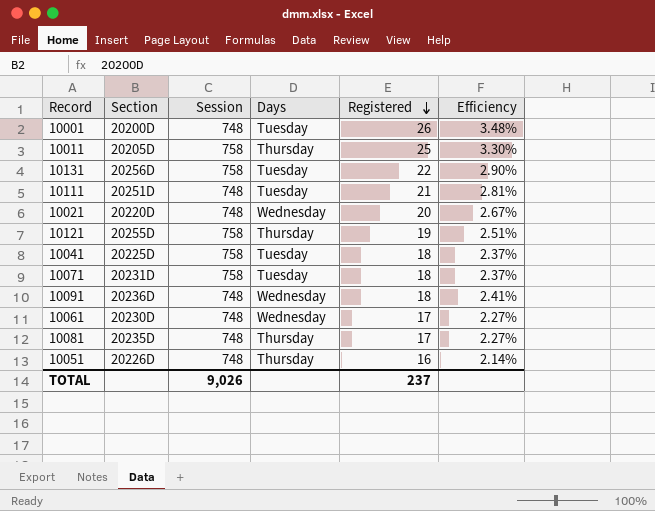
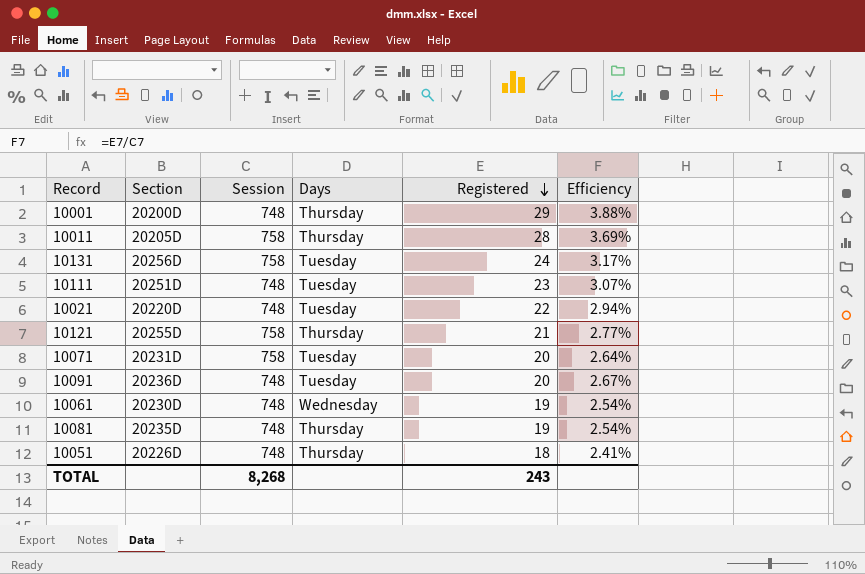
row 10041: 20225D | 758 | Tuesday | 18 | 2.37% -> none
10001 | Days: Tuesday -> Thursday
10001 | Registered: 26 -> 29
10001 | Efficiency: 3.48% -> 3.88%
10011 | Registered: 25 -> 28
10011 | Efficiency: 3.30% -> 3.69%
10131 | Registered: 22 -> 24
10131 | Efficiency: 2.90% -> 3.17%
10111 | Registered: 21 -> 23
10111 | Efficiency: 2.81% -> 3.07%
10021 | Days: Wednesday -> Tuesday
10021 | Registered: 20 -> 22
10021 | Efficiency: 2.67% -> 2.94%
10121 | Registered: 19 -> 21
10121 | Efficiency: 2.51% -> 2.77%
10071 | Registered: 18 -> 20
10071 | Efficiency: 2.37% -> 2.64%
10091 | Days: Wednesday -> Tuesday
10091 | Registered: 18 -> 20
10091 | Efficiency: 2.41% -> 2.67%
10061 | Registered: 17 -> 19
10061 | Efficiency: 2.27% -> 2.54%
10081 | Registered: 17 -> 19
10081 | Efficiency: 2.27% -> 2.54%
10051 | Registered: 16 -> 18
10051 | Efficiency: 2.14% -> 2.41%
TOTAL | Session: 9,026 -> 8,268
TOTAL | Registered: 237 -> 243

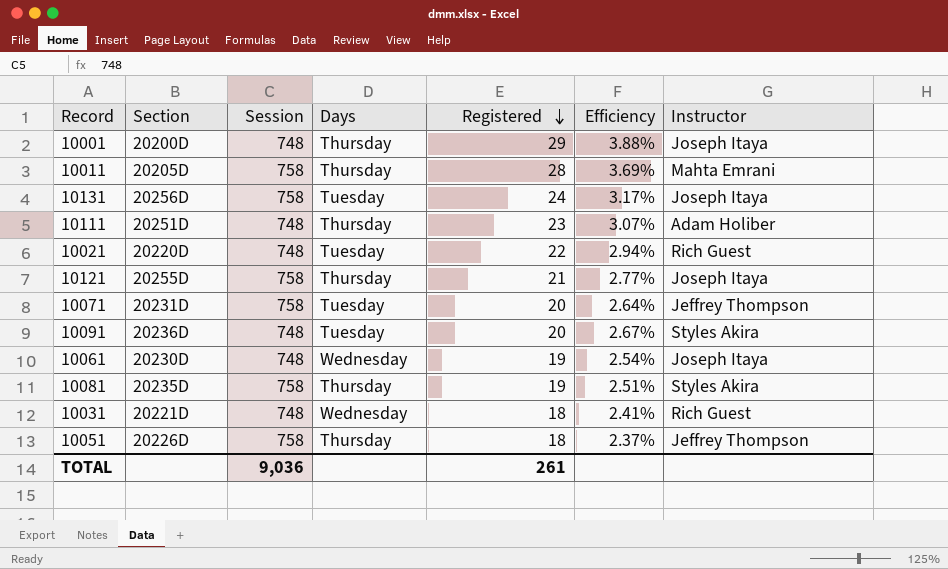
column Instructor | position: none -> 7
10111 | Days: Tuesday -> Thursday
10081 | Session: 748 -> 758
10081 | Efficiency: 2.54% -> 2.51%
row 10031: none -> 20221D | 748 | Wednesday | 18 | 2.41% | Rich Guest
10051 | Session: 748 -> 758
10051 | Efficiency: 2.41% -> 2.37%
TOTAL | Session: 8,268 -> 9,036
TOTAL | Registered: 243 -> 261

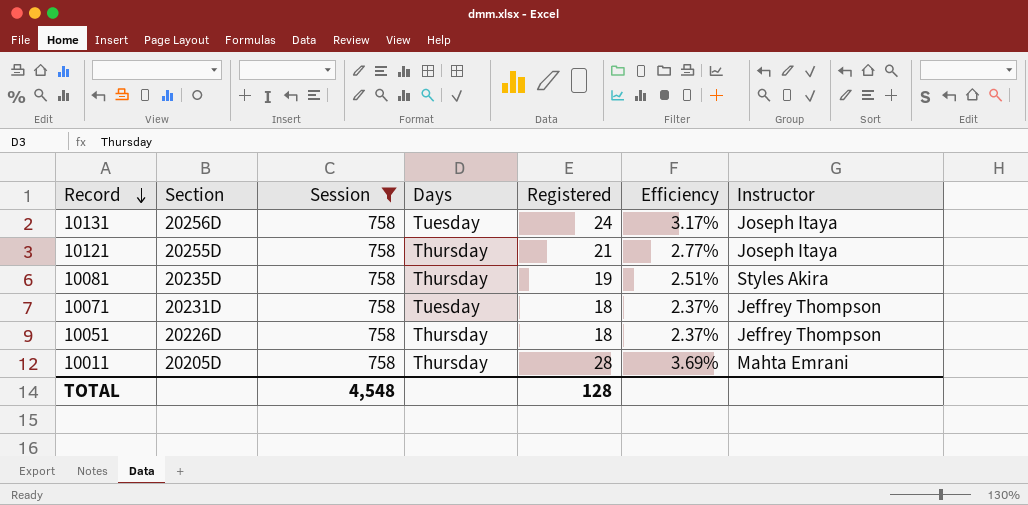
filter: none -> Session = 758
row order: Registered descending -> Record descending
10071 | Registered: 20 -> 18
10071 | Efficiency: 2.64% -> 2.37%
TOTAL | Session: 9,036 -> 4,548
TOTAL | Registered: 261 -> 128

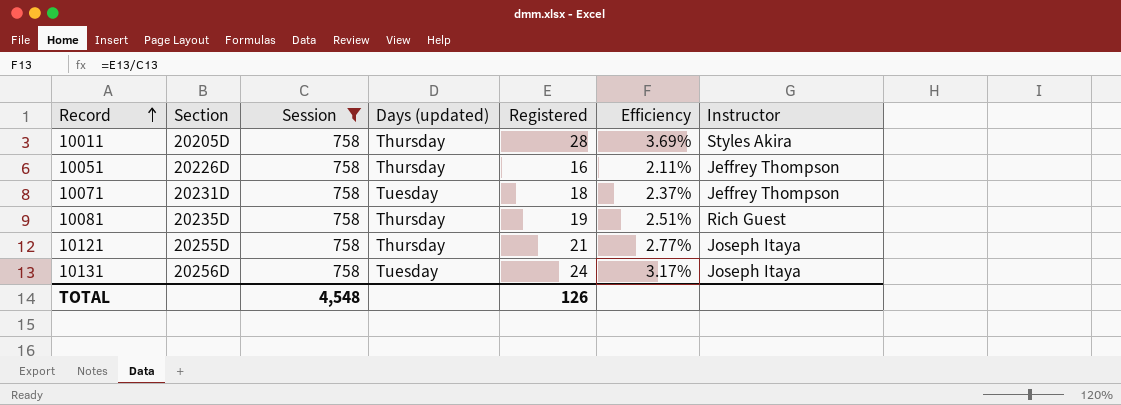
row order: Record descending -> Record ascending
column name: Days -> Days (updated)
10011 | Instructor: Mahta Emrani -> Styles Akira
10051 | Registered: 18 -> 16
10051 | Efficiency: 2.37% -> 2.11%
10081 | Instructor: Styles Akira -> Rich Guest
TOTAL | Registered: 128 -> 126

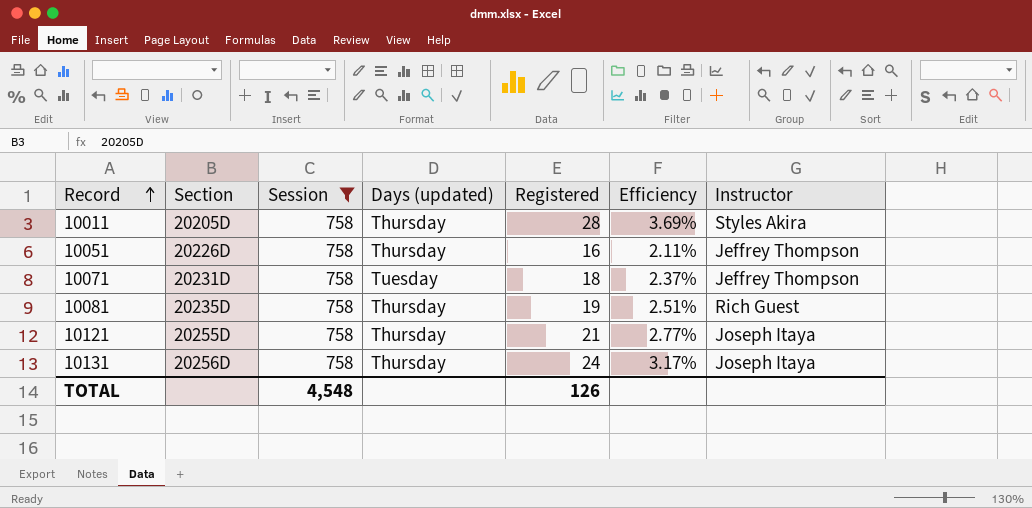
10131 | Days (updated): Tuesday -> Thursday

